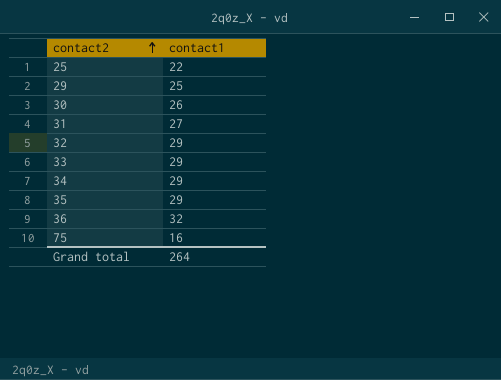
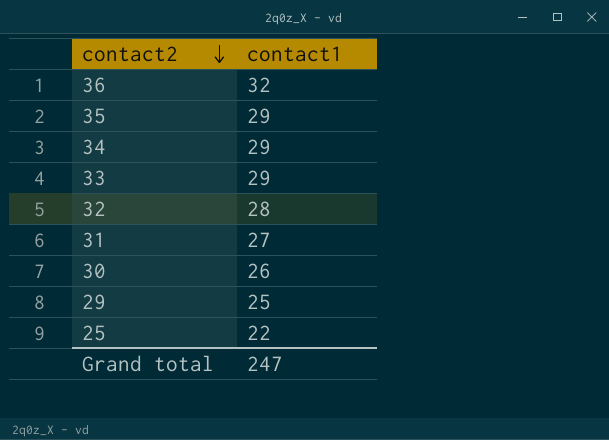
row order: contact2 ascending -> contact2 descending
row 75: 16 -> none
32 | contact1: 29 -> 28
Grand total | contact1: 264 -> 247

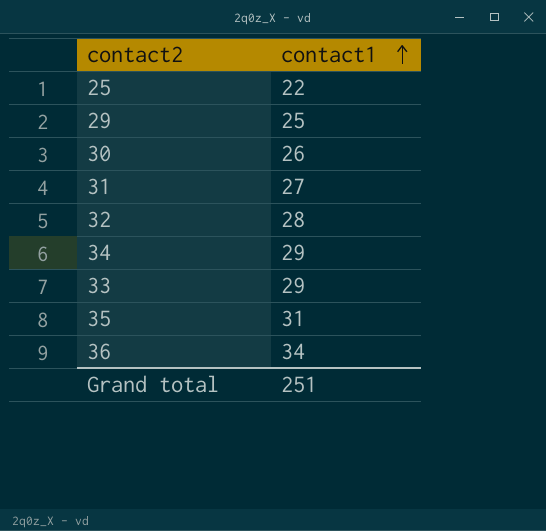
row order: contact2 descending -> contact1 ascending
35 | contact1: 29 -> 31
36 | contact1: 32 -> 34
Grand total | contact1: 247 -> 251

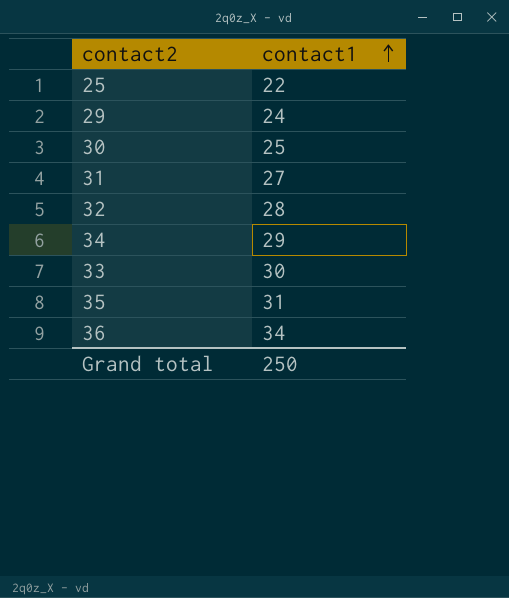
29 | contact1: 25 -> 24
30 | contact1: 26 -> 25
33 | contact1: 29 -> 30
Grand total | contact1: 251 -> 250

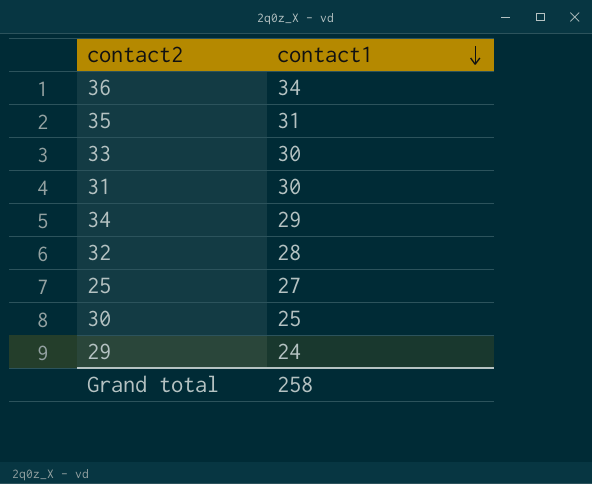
row order: contact1 ascending -> contact1 descending
31 | contact1: 27 -> 30
25 | contact1: 22 -> 27
Grand total | contact1: 250 -> 258

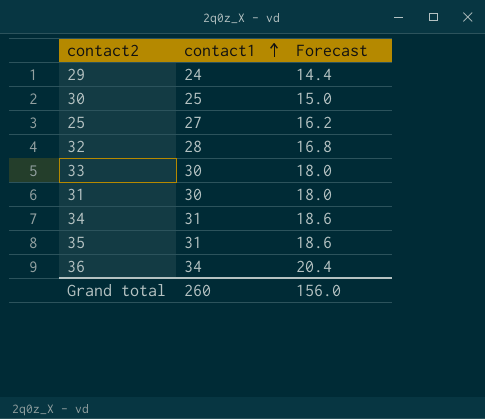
row order: contact1 descending -> contact1 ascending
column Forecast | formula: none -> [contact1] * 0.6
34 | contact1: 29 -> 31
Grand total | contact1: 258 -> 260

